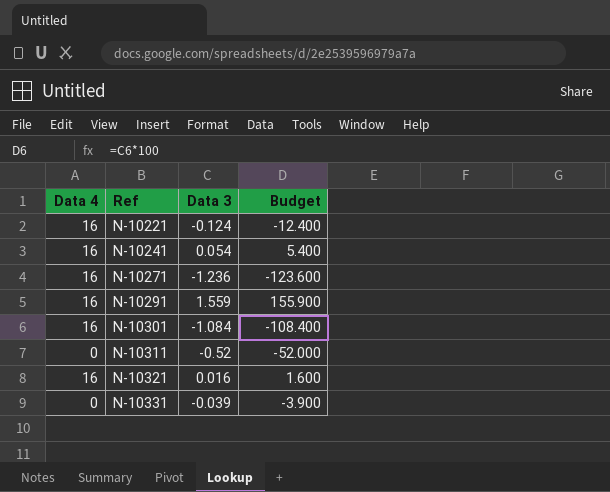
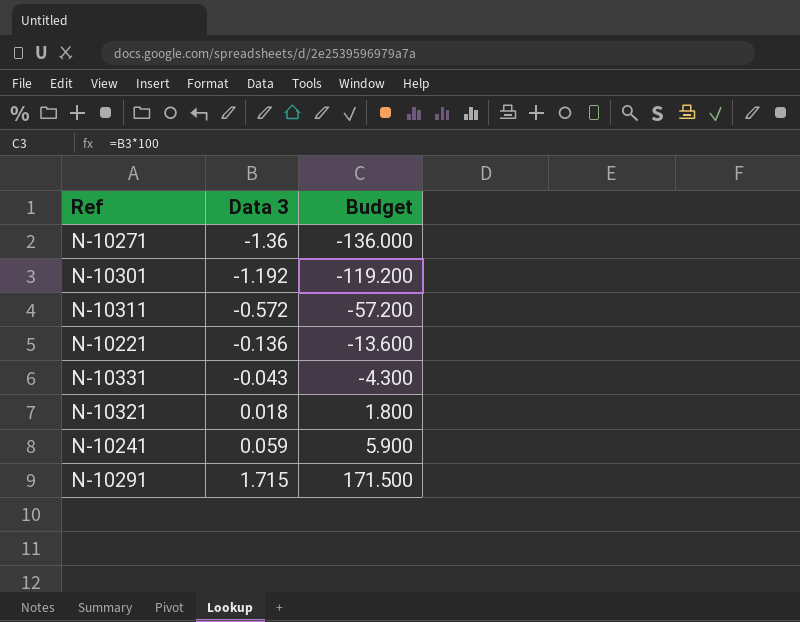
row order: Ref ascending -> Data 3 ascending
column Data 4 | position: 1 -> none
N-10271 | Data 3: -1.236 -> -1.36
N-10271 | Budget: -123.600 -> -136.000
N-10301 | Data 3: -1.084 -> -1.192
N-10301 | Budget: -108.400 -> -119.200
N-10311 | Data 3: -0.52 -> -0.572
N-10311 | Budget: -52.000 -> -57.200
N-10221 | Data 3: -0.124 -> -0.136
N-10221 | Budget: -12.400 -> -13.600
N-10331 | Data 3: -0.039 -> -0.043
N-10331 | Budget: -3.900 -> -4.300
N-10321 | Data 3: 0.016 -> 0.018
N-10321 | Budget: 1.600 -> 1.800
N-10241 | Data 3: 0.054 -> 0.059
N-10241 | Budget: 5.400 -> 5.900
N-10291 | Data 3: 1.559 -> 1.715
N-10291 | Budget: 155.900 -> 171.500

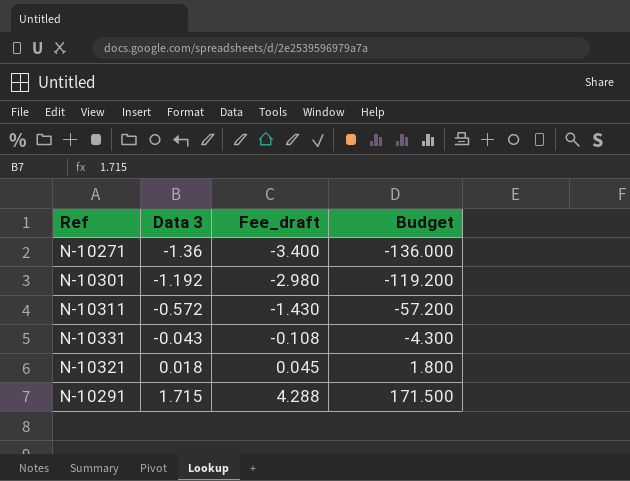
column Fee_draft | formula: none -> [Data 3] * 2.5
row N-10221: -0.136 | -13.600 -> none
row N-10241: 0.059 | 5.900 -> none

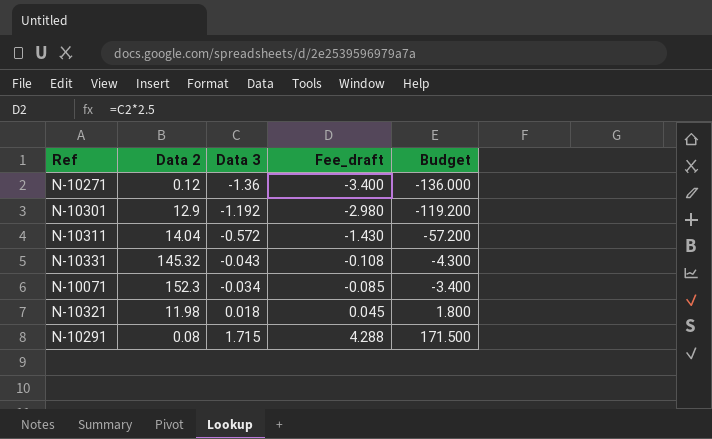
column Data 2 | position: none -> 2
row N-10071: none -> 152.3 | -0.034 | -0.085 | -3.400

